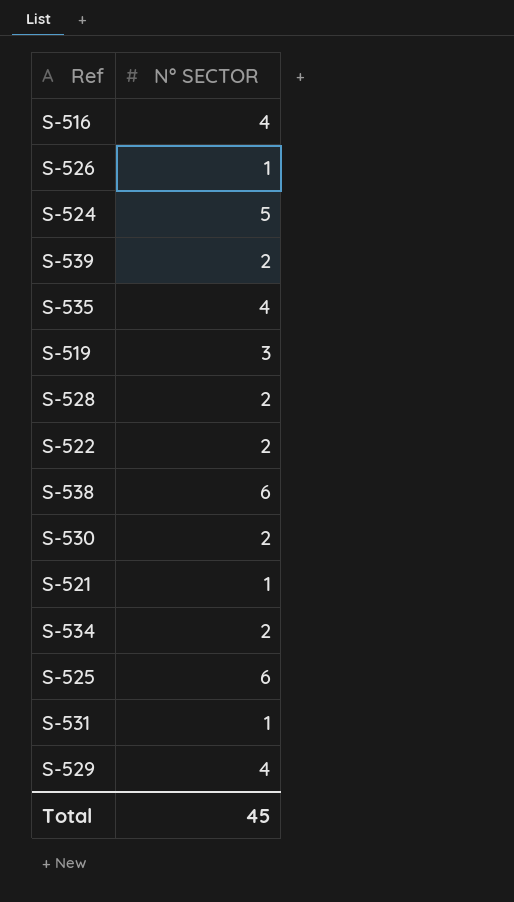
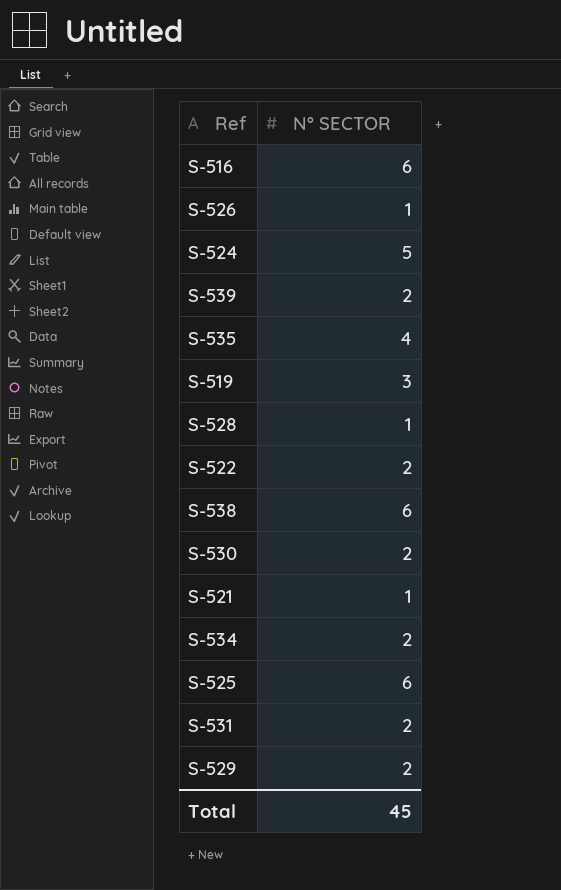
S-516 | N° SECTOR: 4 -> 6
S-528 | N° SECTOR: 2 -> 1
S-531 | N° SECTOR: 1 -> 2
S-529 | N° SECTOR: 4 -> 2

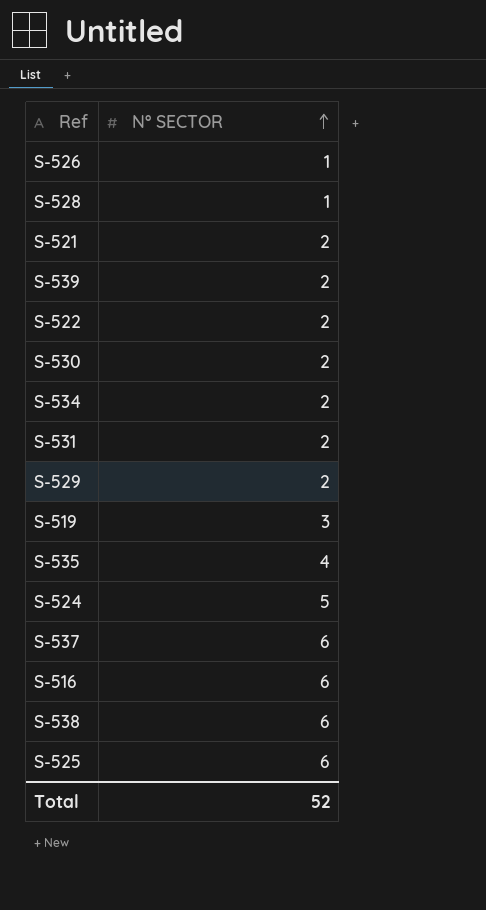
row order: none -> N° SECTOR ascending
S-521 | N° SECTOR: 1 -> 2
row S-537: none -> 6
Total | N° SECTOR: 45 -> 52

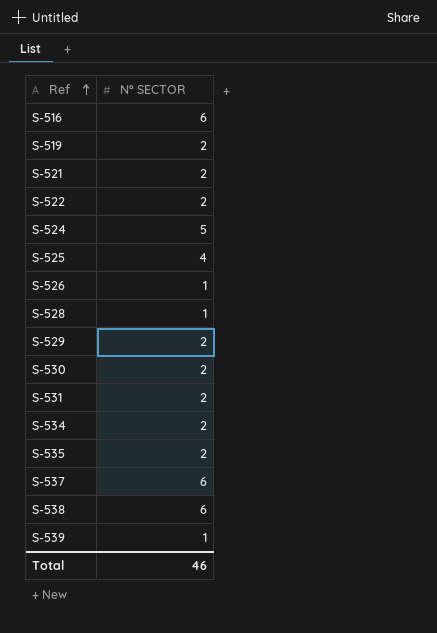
row order: N° SECTOR ascending -> Ref ascending
S-519 | N° SECTOR: 3 -> 2
S-525 | N° SECTOR: 6 -> 4
S-535 | N° SECTOR: 4 -> 2
S-539 | N° SECTOR: 2 -> 1
Total | N° SECTOR: 52 -> 46

